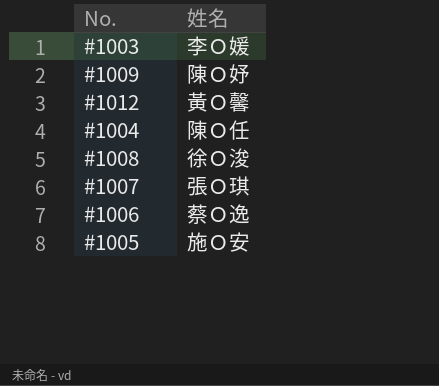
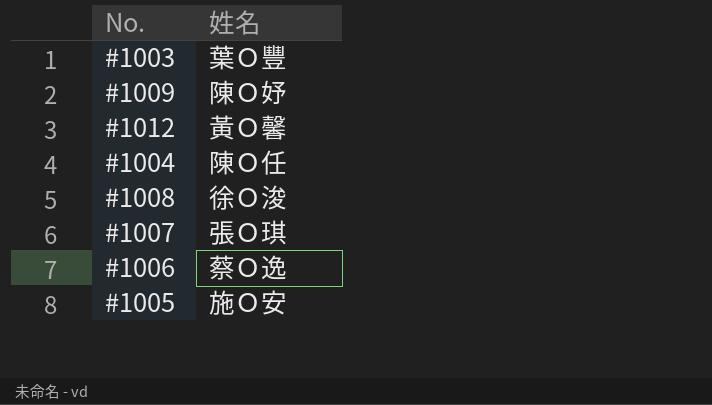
#1003 | 姓名: 李Ｏ媛 -> 葉Ｏ豐

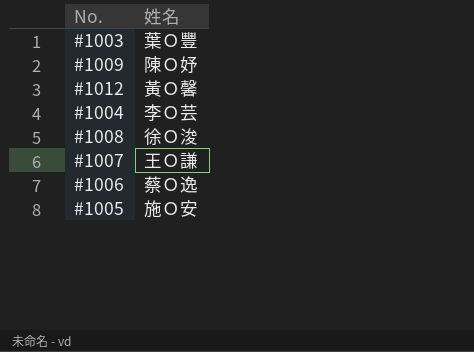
#1004 | 姓名: 陳Ｏ任 -> 李Ｏ芸
#1007 | 姓名: 張Ｏ琪 -> 王Ｏ謙

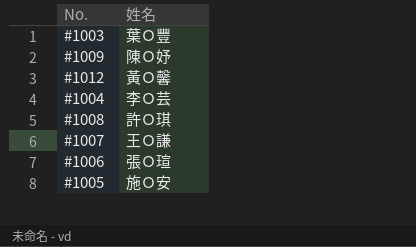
#1008 | 姓名: 徐Ｏ浚 -> 許Ｏ琪
#1006 | 姓名: 蔡Ｏ逸 -> 張Ｏ瑄

